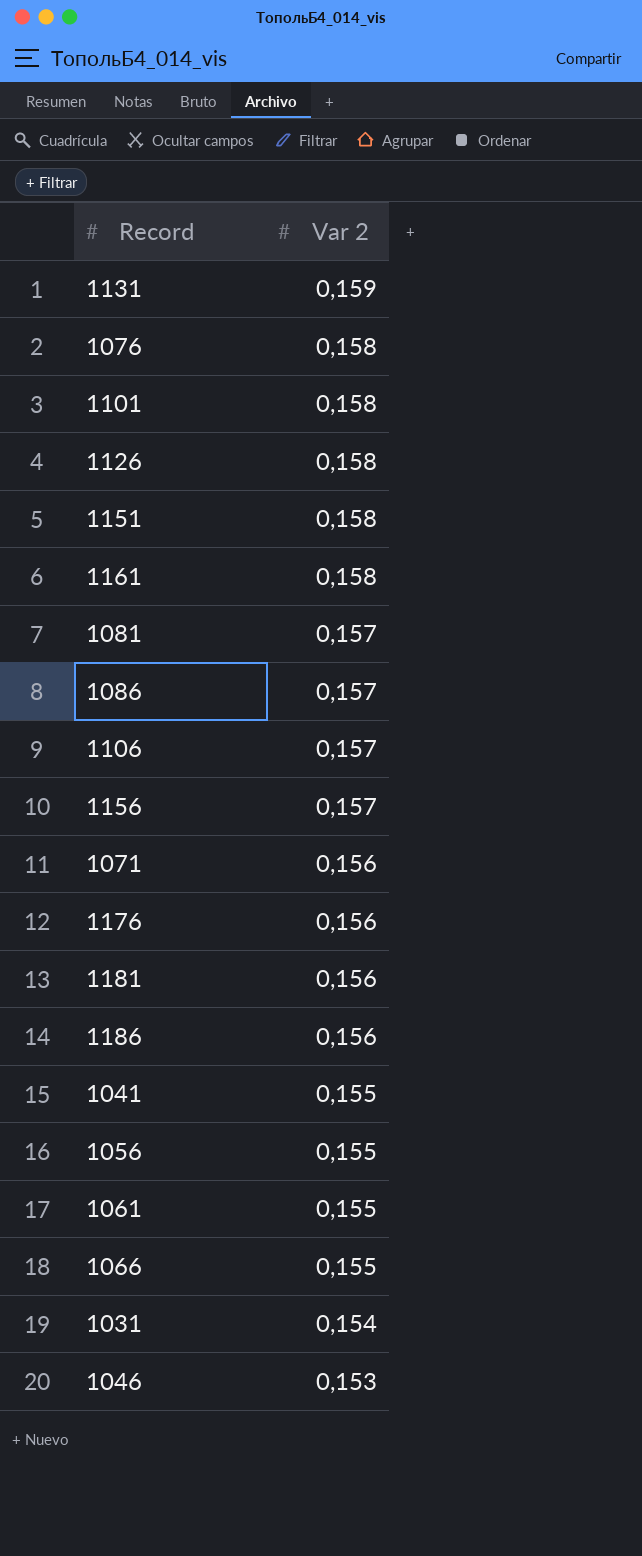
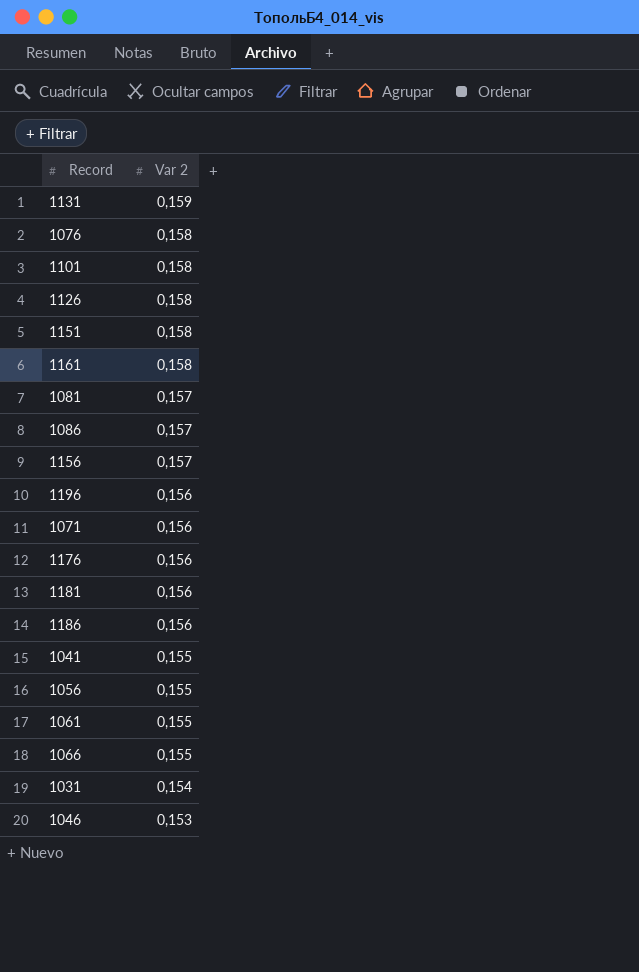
row 1106: 0,157 -> none
row 1196: none -> 0,156

